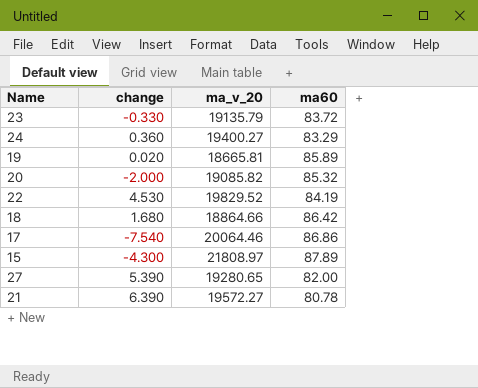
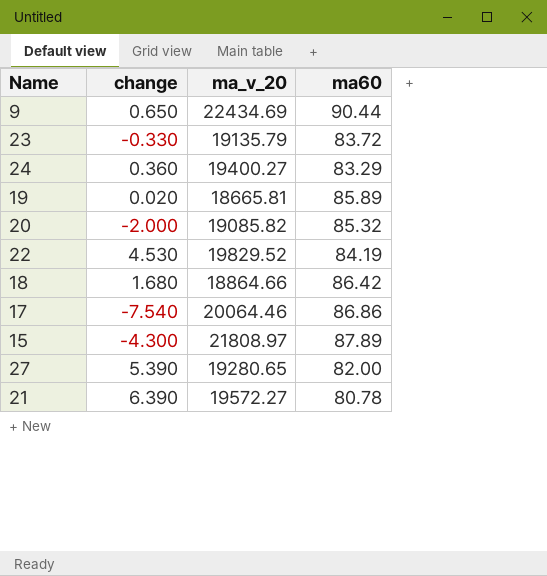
row 9: none -> 0.650 | 22434.69 | 90.44

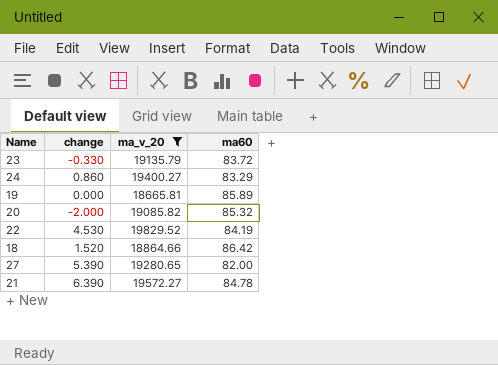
filter: none -> ma_v_20 <= 19829.52
24 | change: 0.360 -> 0.860
19 | change: 0.020 -> 0.000
18 | change: 1.680 -> 1.520
21 | ma60: 80.78 -> 84.78

